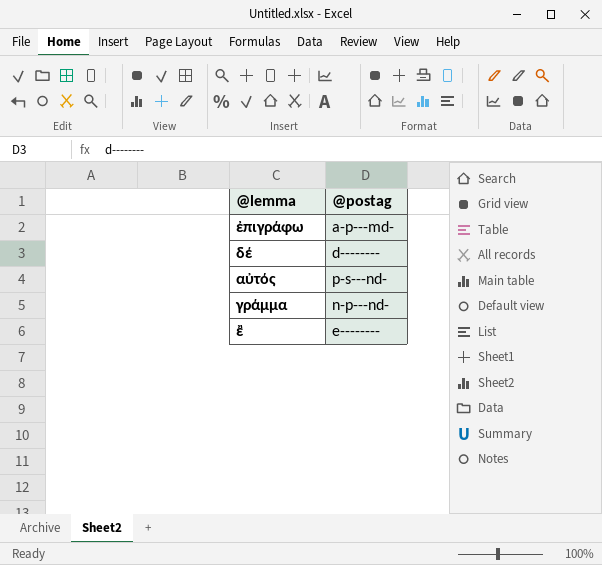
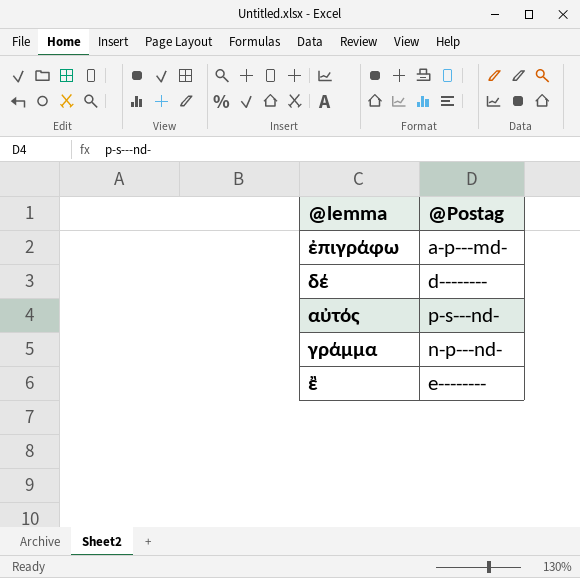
column name: @postag -> @Postag

